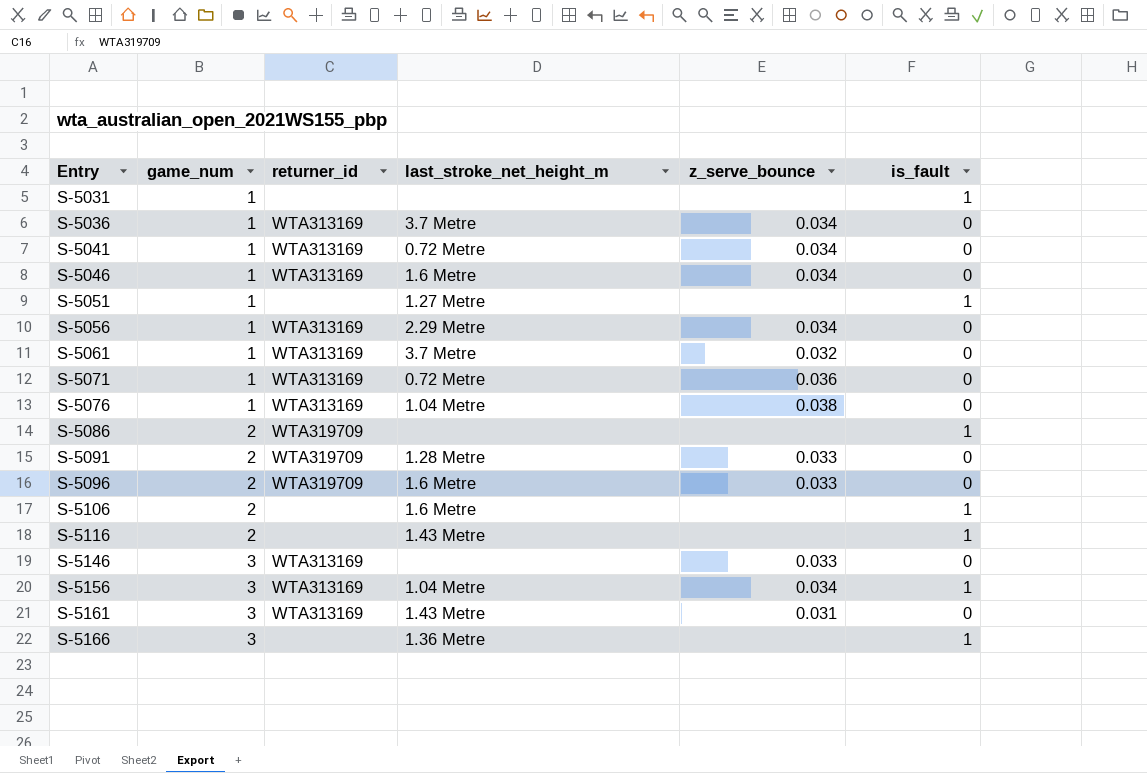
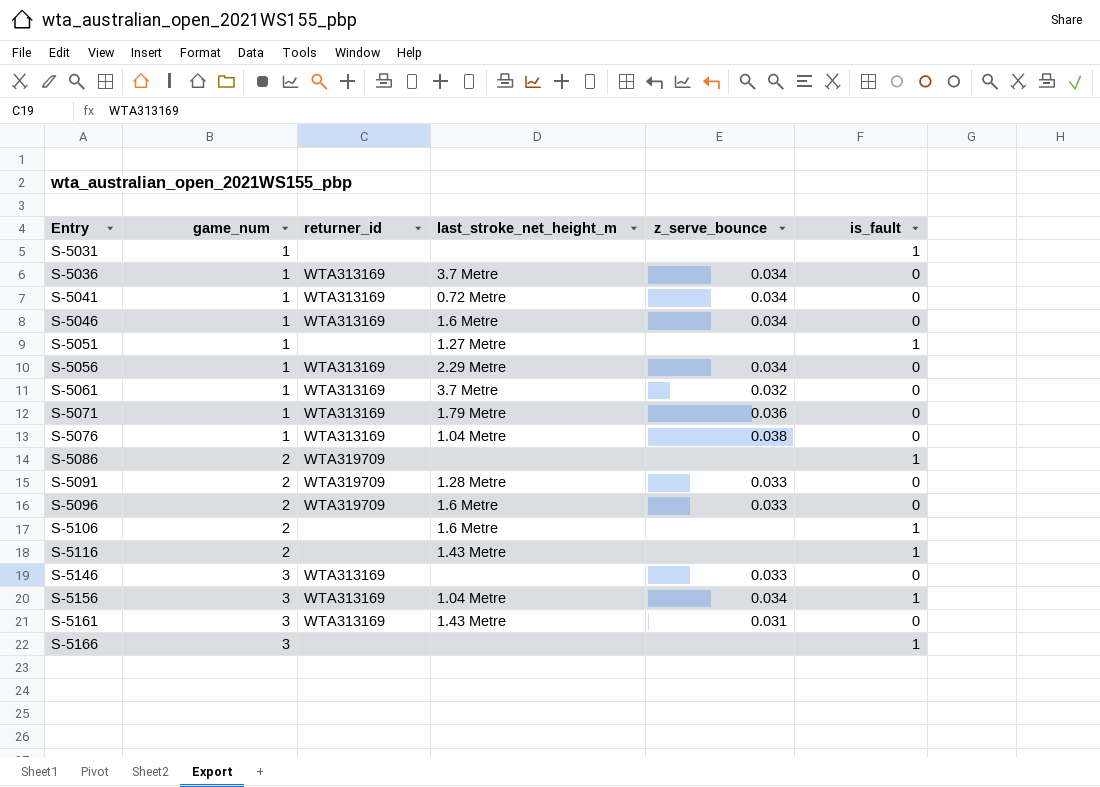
S-5071 | last_stroke_net_height_m: 0.72 Metre -> 1.79 Metre
S-5166 | last_stroke_net_height_m: 1.36 Metre -> none

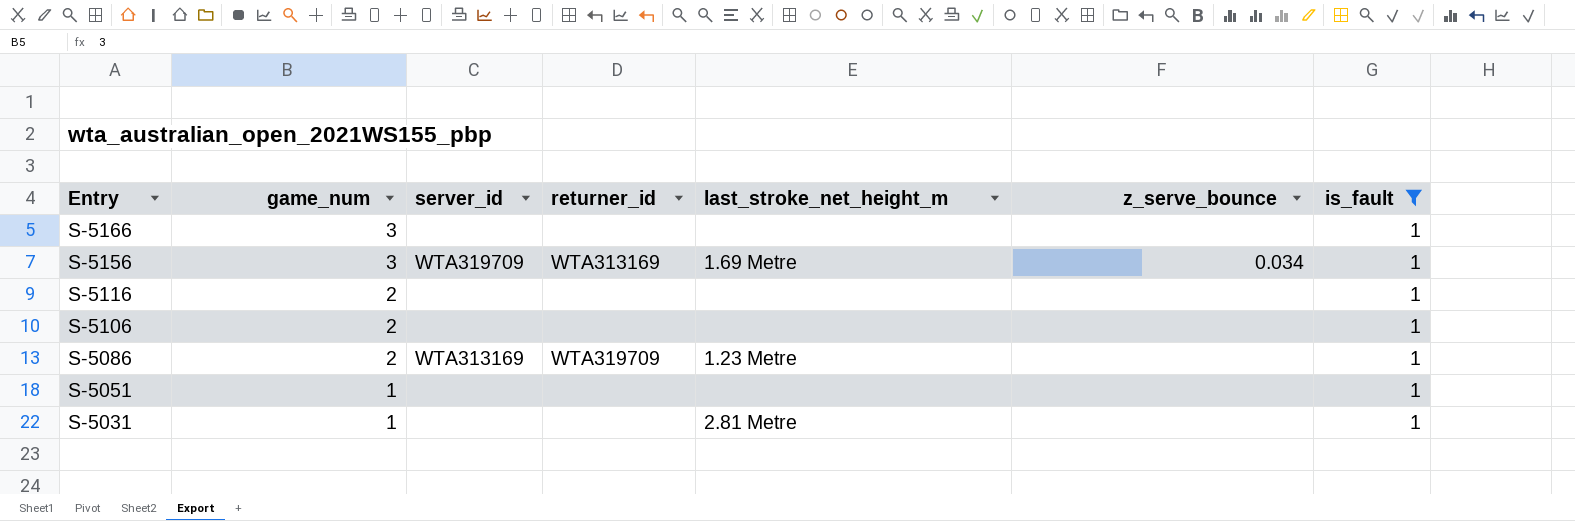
filter: none -> is_fault = 1
row order: Entry ascending -> Entry descending
column server_id | position: none -> 3
S-5156 | last_stroke_net_height_m: 1.04 Metre -> 1.69 Metre
S-5116 | last_stroke_net_height_m: 1.43 Metre -> none
S-5106 | last_stroke_net_height_m: 1.6 Metre -> none
S-5086 | last_stroke_net_height_m: none -> 1.23 Metre
S-5051 | last_stroke_net_height_m: 1.27 Metre -> none
S-5031 | last_stroke_net_height_m: none -> 2.81 Metre

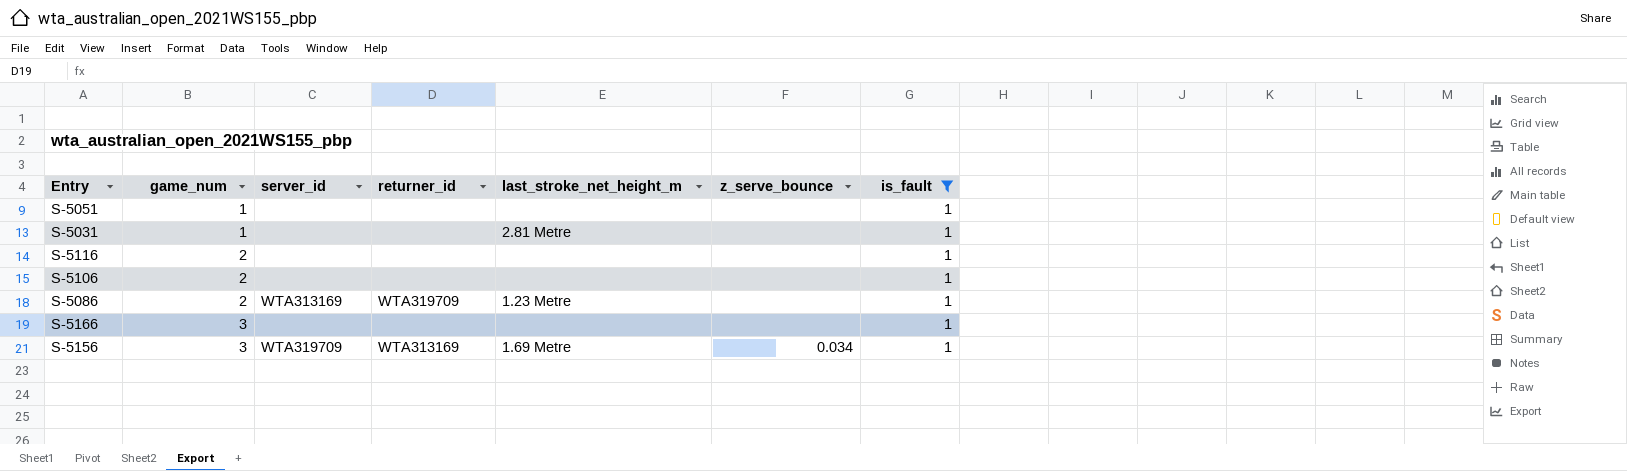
row order: Entry descending -> game_num ascending

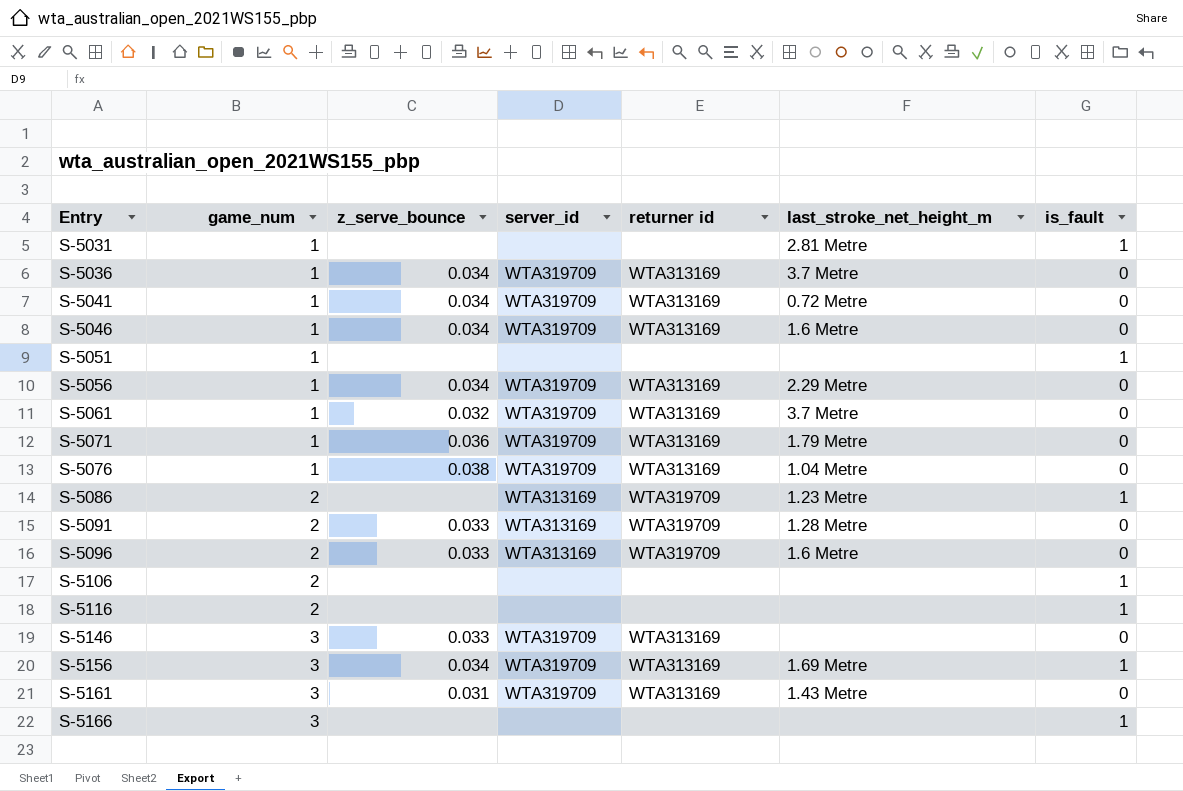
filter: is_fault = 1 -> none
row order: game_num ascending -> Entry ascending
column z_serve_bounce | position: 6 -> 3
column name: returner_id -> returner id

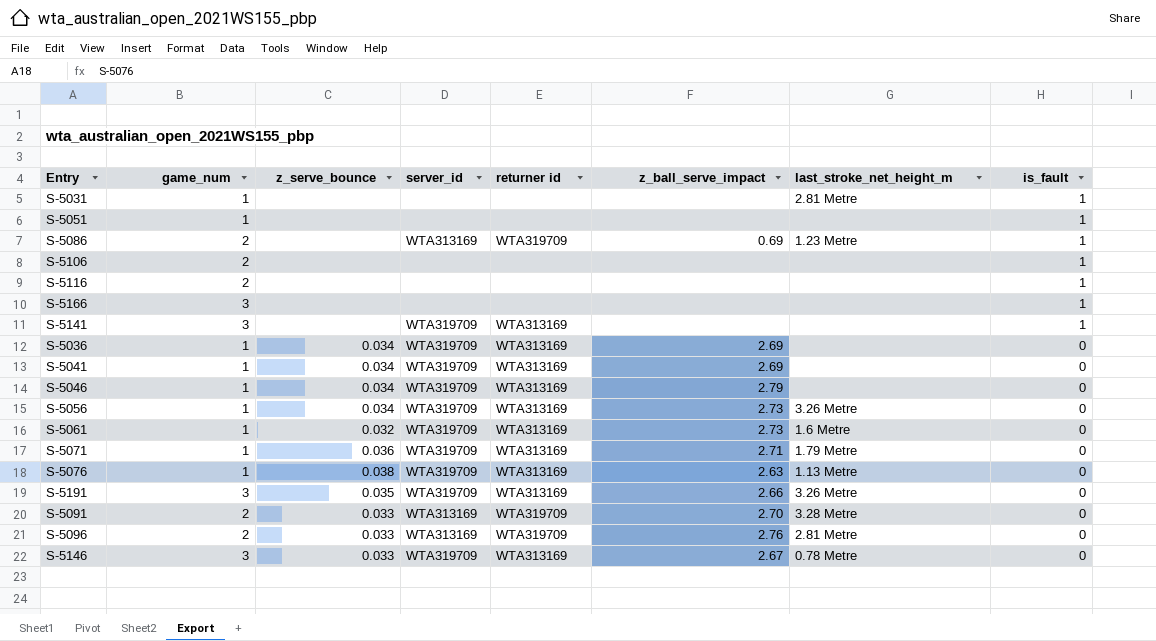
row order: Entry ascending -> is_fault descending
column z_ball_serve_impact | position: none -> 6
row S-5156: 3 | 0.034 | WTA319709 | WTA313169 | 1.69 Metre | 1 -> none
row S-5161: 3 | 0.031 | WTA319709 | WTA313169 | 1.43 Metre | 0 -> none
row S-5141: none -> 3 | none | WTA319709 | WTA313169 | none | none | 1
S-5036 | last_stroke_net_height_m: 3.7 Metre -> none
S-5041 | last_stroke_net_height_m: 0.72 Metre -> none
S-5046 | last_stroke_net_height_m: 1.6 Metre -> none
S-5056 | last_stroke_net_height_m: 2.29 Metre -> 3.26 Metre
S-5061 | last_stroke_net_height_m: 3.7 Metre -> 1.6 Metre
S-5076 | last_stroke_net_height_m: 1.04 Metre -> 1.13 Metre
row S-5191: none -> 3 | 0.035 | WTA319709 | WTA313169 | 2.66 | 3.26 Metre | 0
S-5091 | last_stroke_net_height_m: 1.28 Metre -> 3.28 Metre
S-5096 | last_stroke_net_height_m: 1.6 Metre -> 2.81 Metre
S-5146 | last_stroke_net_height_m: none -> 0.78 Metre

